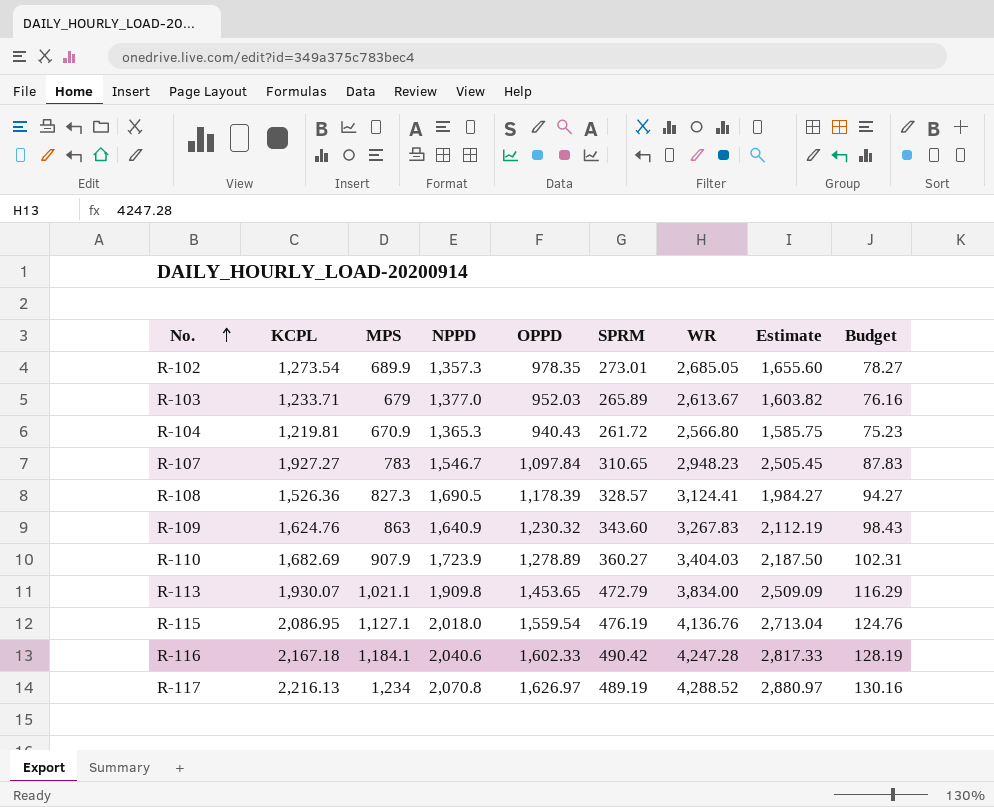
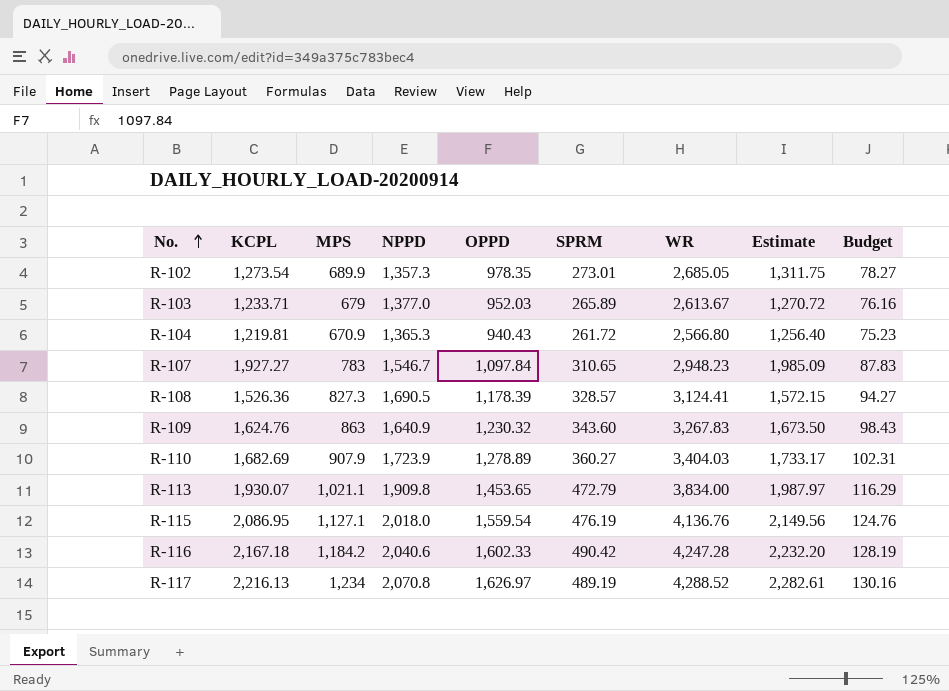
column Estimate | formula: [KCPL] * 1.3 -> [KCPL] * 1.03
R-116 | MPS: 1,184.1 -> 1,184.2

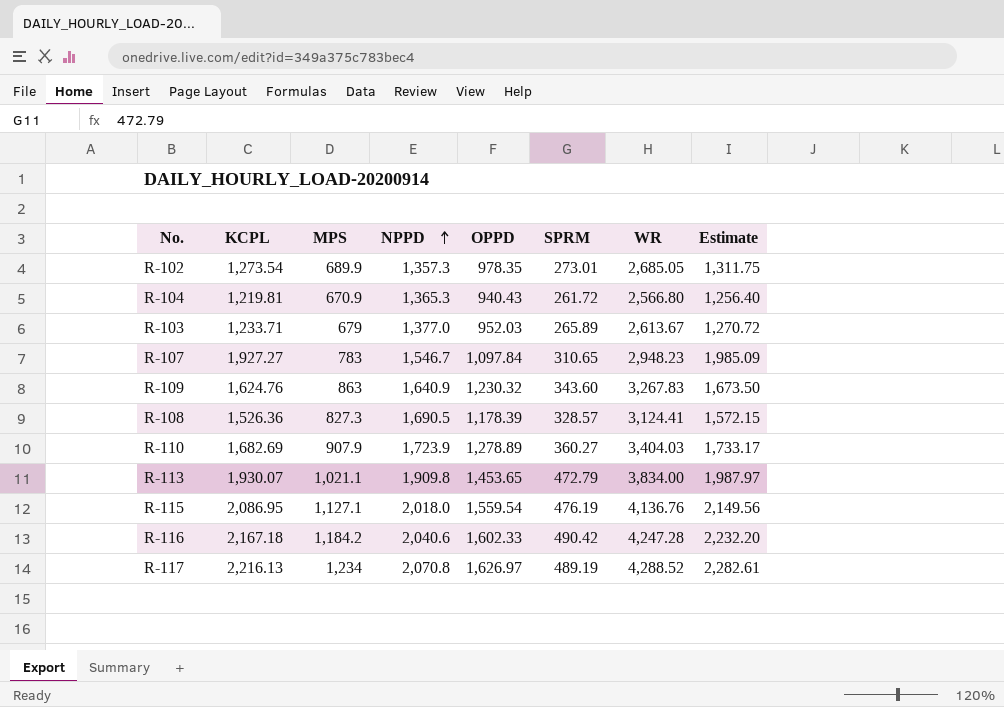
row order: No. ascending -> NPPD ascending
column Budget | formula: [OPPD] * 0.08 -> none

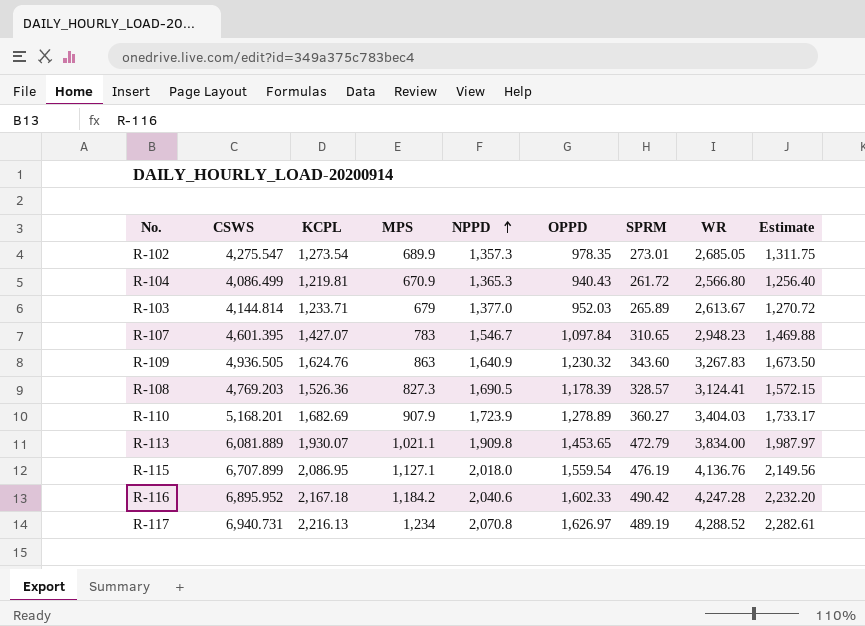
column CSWS | position: none -> 2
R-107 | KCPL: 1,927.27 -> 1,427.07
R-107 | Estimate: 1,985.09 -> 1,469.88

